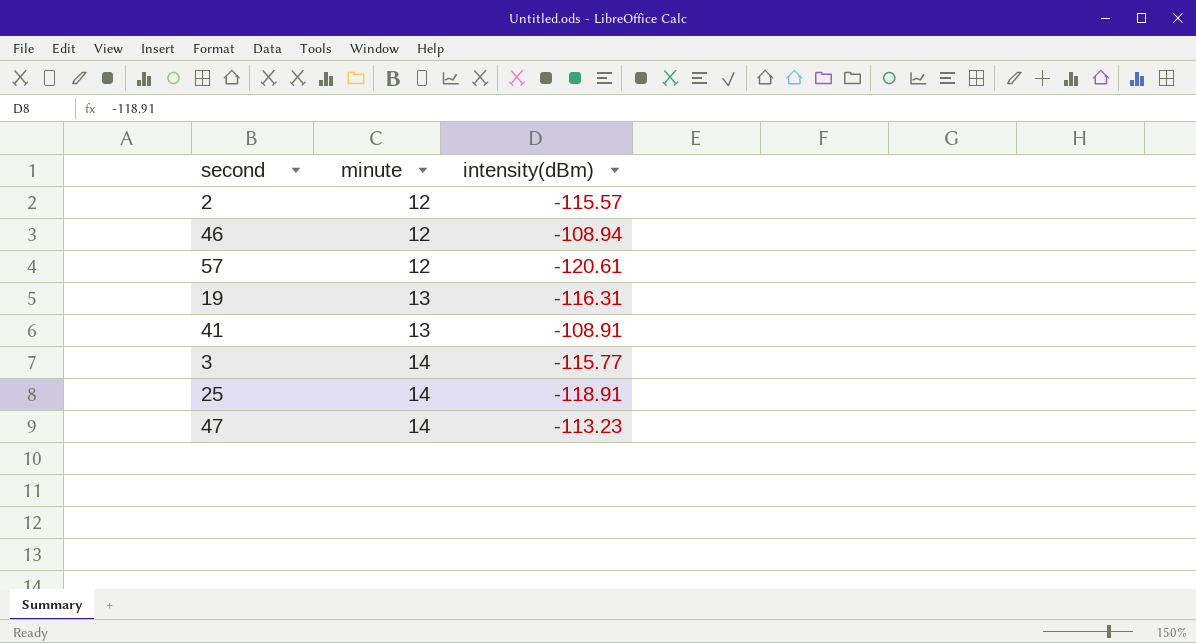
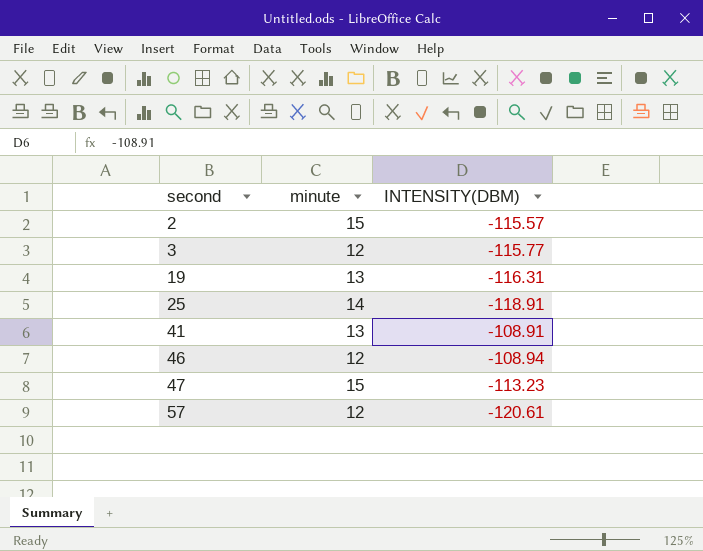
row order: minute ascending -> second ascending
column name: intensity(dBm) -> INTENSITY(DBM)
2 | minute: 12 -> 15
3 | minute: 14 -> 12
47 | minute: 14 -> 15

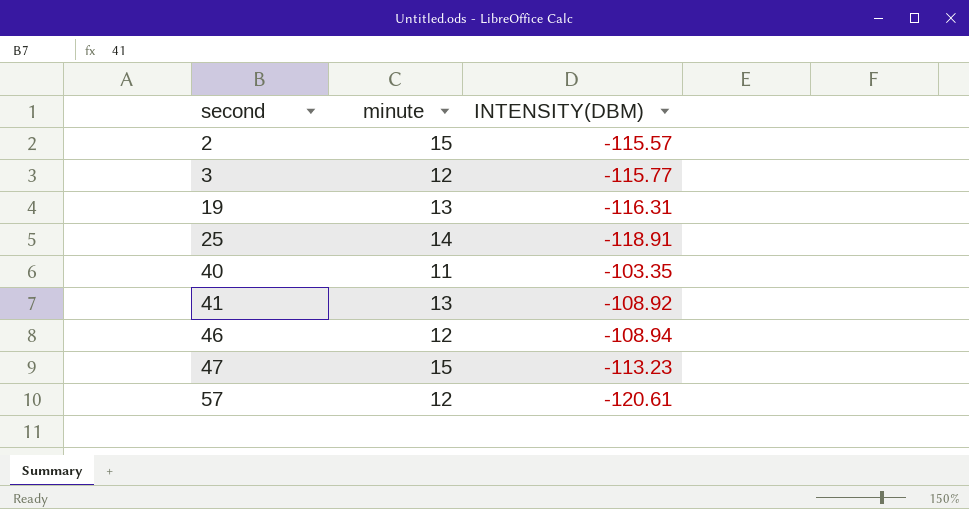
row 40: none -> 11 | -103.35
41 | INTENSITY(DBM): -108.91 -> -108.92

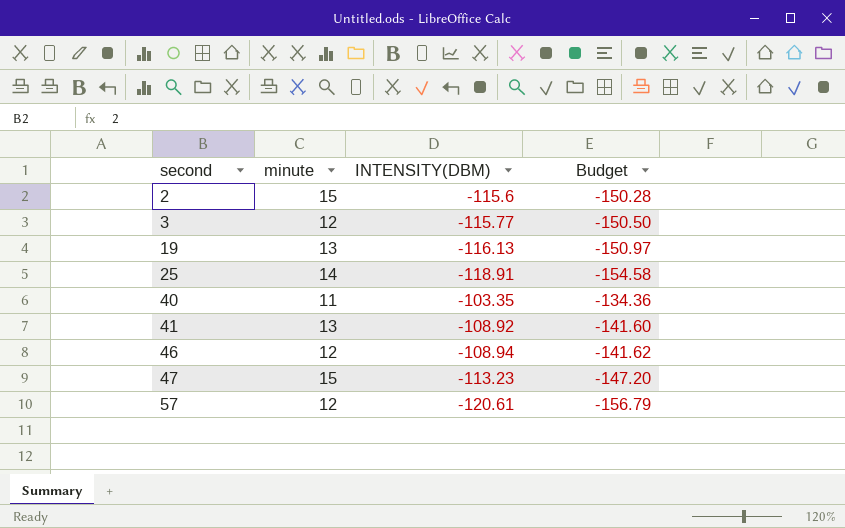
column Budget | formula: none -> [INTENSITY(DBM)] * 1.3
2 | INTENSITY(DBM): -115.57 -> -115.6
19 | INTENSITY(DBM): -116.31 -> -116.13

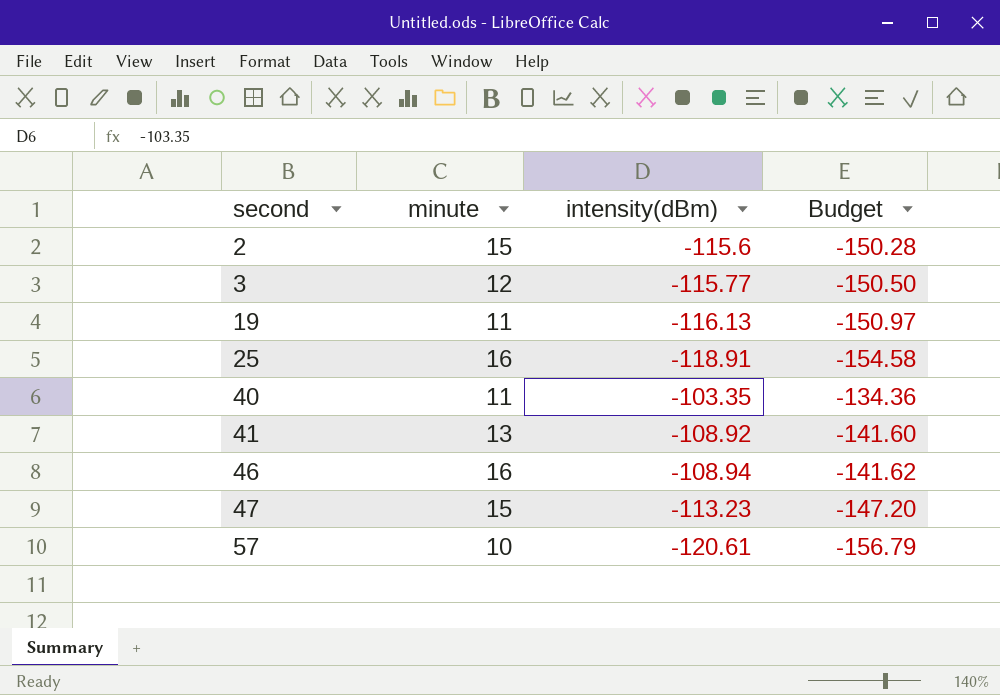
column name: INTENSITY(DBM) -> intensity(dBm)
19 | minute: 13 -> 11
25 | minute: 14 -> 16
46 | minute: 12 -> 16
57 | minute: 12 -> 10

